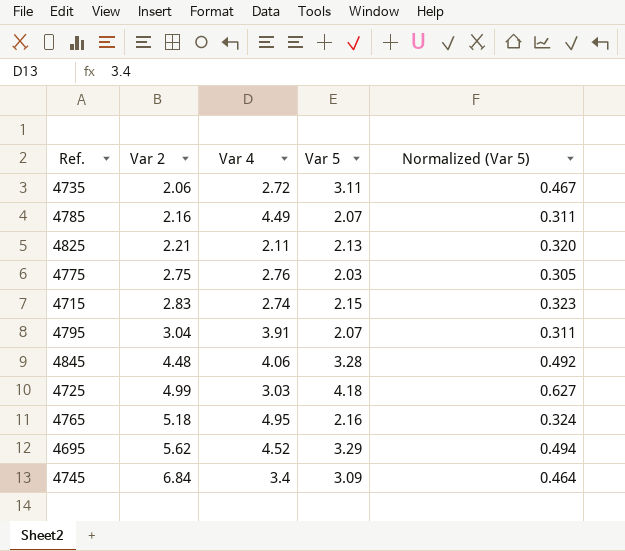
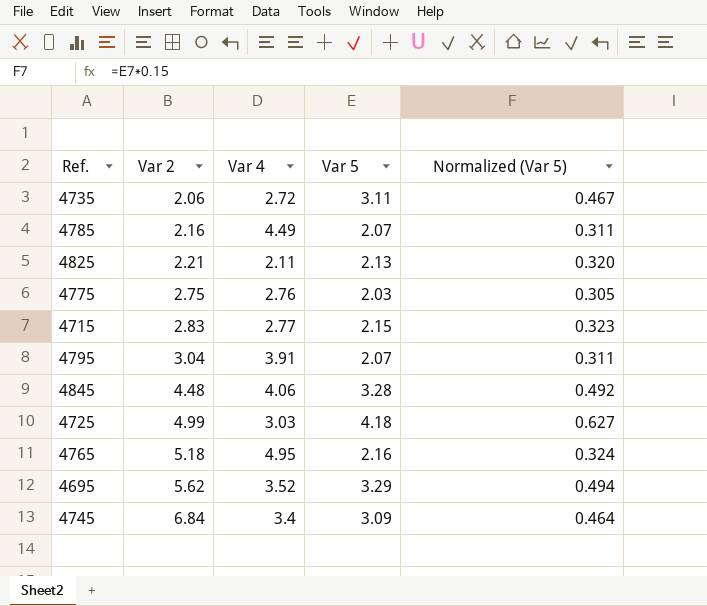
4715 | Var 4: 2.74 -> 2.77
4695 | Var 4: 4.52 -> 3.52

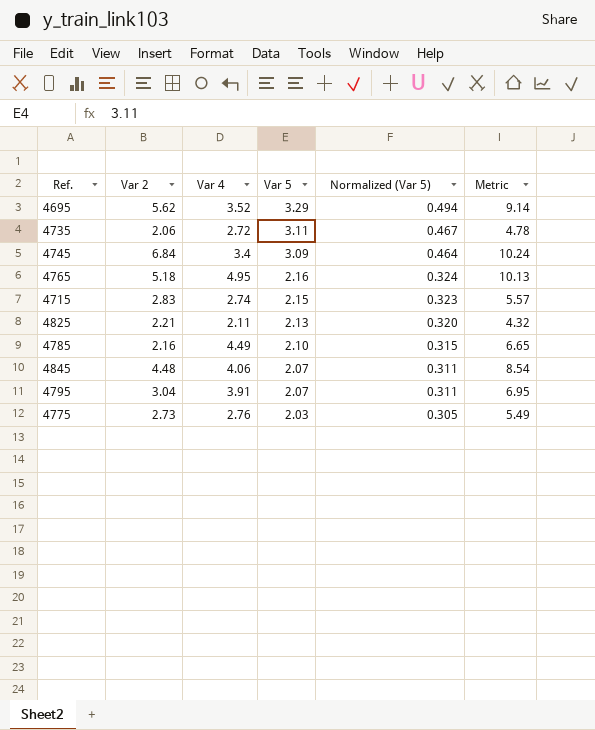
row order: Var 2 ascending -> Var 5 descending
column Metric | formula: none -> [Var 2] + [Var 4]
row 4725: 4.99 | 3.03 | 4.18 | 0.627 -> none
4715 | Var 4: 2.77 -> 2.74
4785 | Var 5: 2.07 -> 2.10
4785 | Normalized (Var 5): 0.311 -> 0.315
4845 | Var 5: 3.28 -> 2.07
4845 | Normalized (Var 5): 0.492 -> 0.311
4775 | Var 2: 2.75 -> 2.73

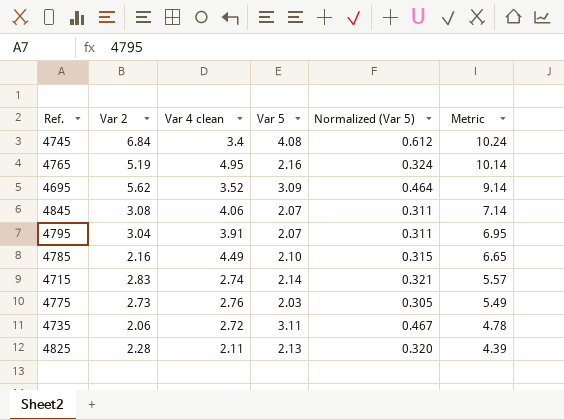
row order: Var 5 descending -> Metric descending
column name: Var 4 -> Var 4 clean
4745 | Var 5: 3.09 -> 4.08
4745 | Normalized (Var 5): 0.464 -> 0.612
4765 | Var 2: 5.18 -> 5.19
4765 | Metric: 10.13 -> 10.14
4695 | Var 5: 3.29 -> 3.09
4695 | Normalized (Var 5): 0.494 -> 0.464
4845 | Var 2: 4.48 -> 3.08
4845 | Metric: 8.54 -> 7.14
4715 | Var 5: 2.15 -> 2.14
4715 | Normalized (Var 5): 0.323 -> 0.321
4825 | Var 2: 2.21 -> 2.28
4825 | Metric: 4.32 -> 4.39

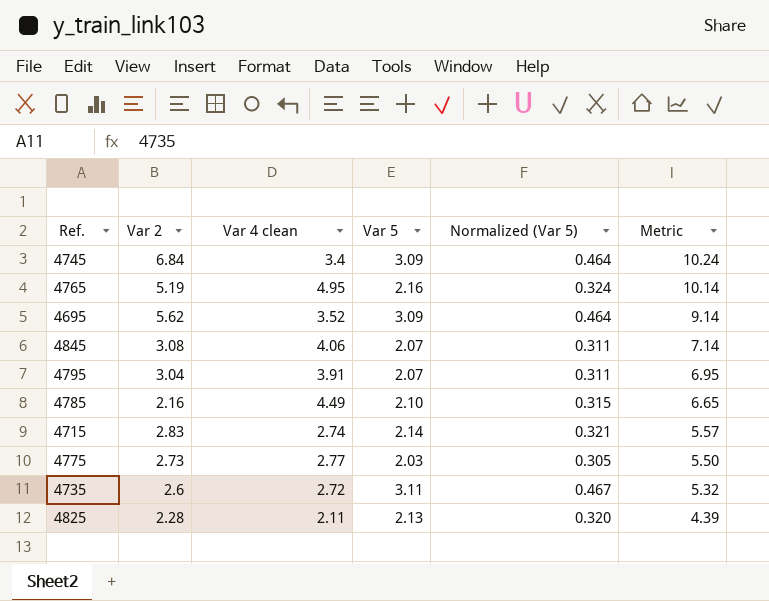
4745 | Var 5: 4.08 -> 3.09
4745 | Normalized (Var 5): 0.612 -> 0.464
4775 | Var 4 clean: 2.76 -> 2.77
4775 | Metric: 5.49 -> 5.50
4735 | Var 2: 2.06 -> 2.6
4735 | Metric: 4.78 -> 5.32

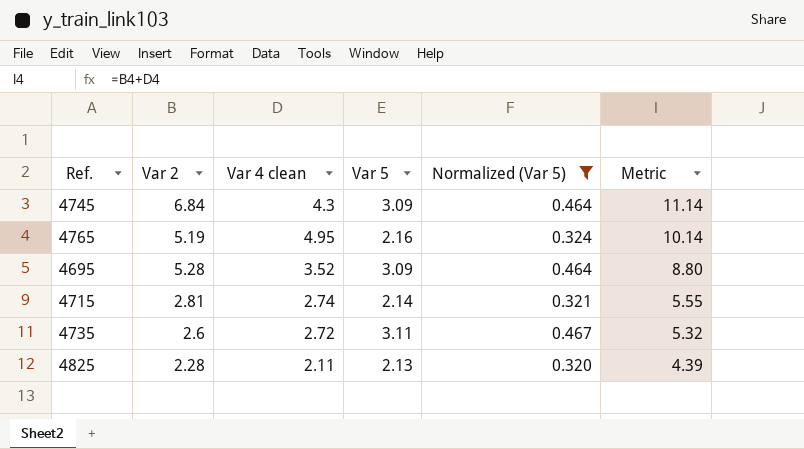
filter: none -> Normalized (Var 5) >= 0.320
4745 | Var 4 clean: 3.4 -> 4.3
4745 | Metric: 10.24 -> 11.14
4695 | Var 2: 5.62 -> 5.28
4695 | Metric: 9.14 -> 8.80
4715 | Var 2: 2.83 -> 2.81
4715 | Metric: 5.57 -> 5.55

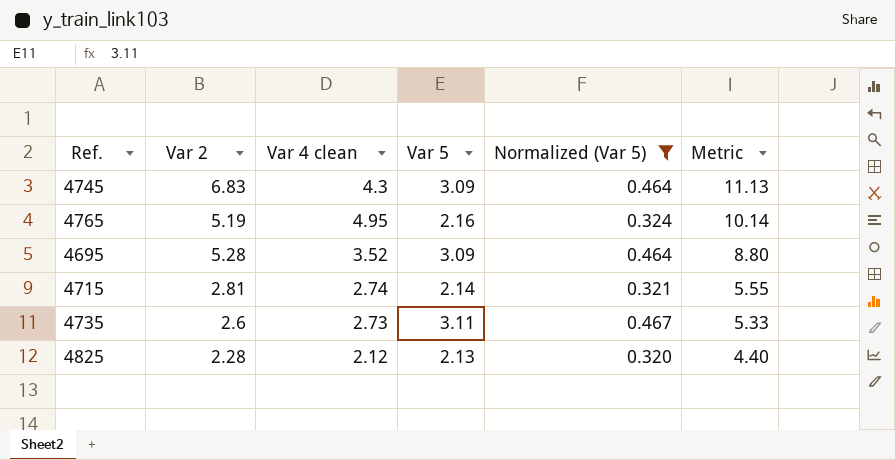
4745 | Var 2: 6.84 -> 6.83
4745 | Metric: 11.14 -> 11.13
4735 | Var 4 clean: 2.72 -> 2.73
4735 | Metric: 5.32 -> 5.33
4825 | Var 4 clean: 2.11 -> 2.12
4825 | Metric: 4.39 -> 4.40

